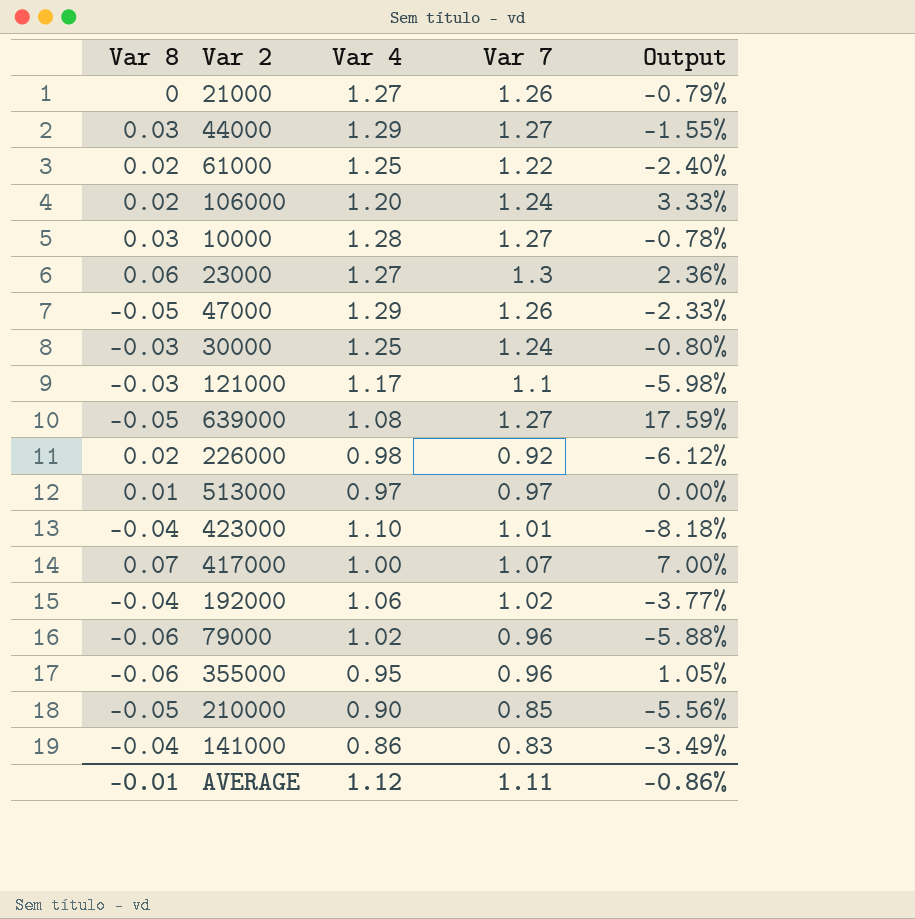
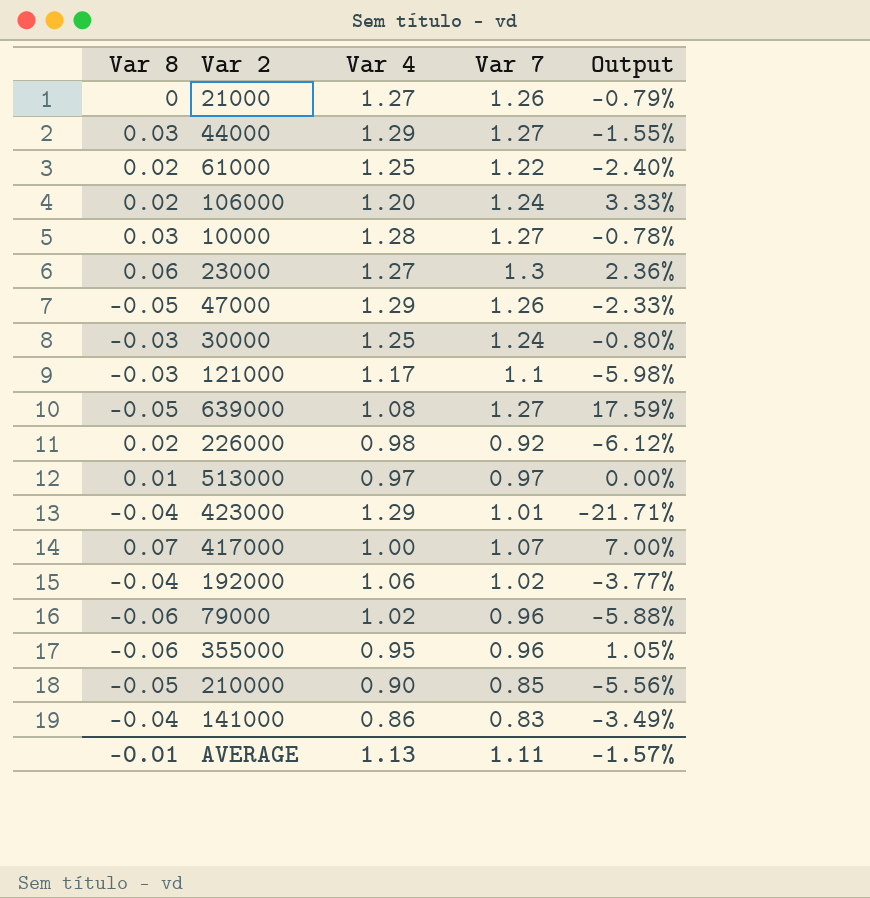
423000 | Var 4: 1.10 -> 1.29
423000 | Output: -8.18% -> -21.71%
AVERAGE | Var 4: 1.12 -> 1.13
AVERAGE | Output: -0.86% -> -1.57%

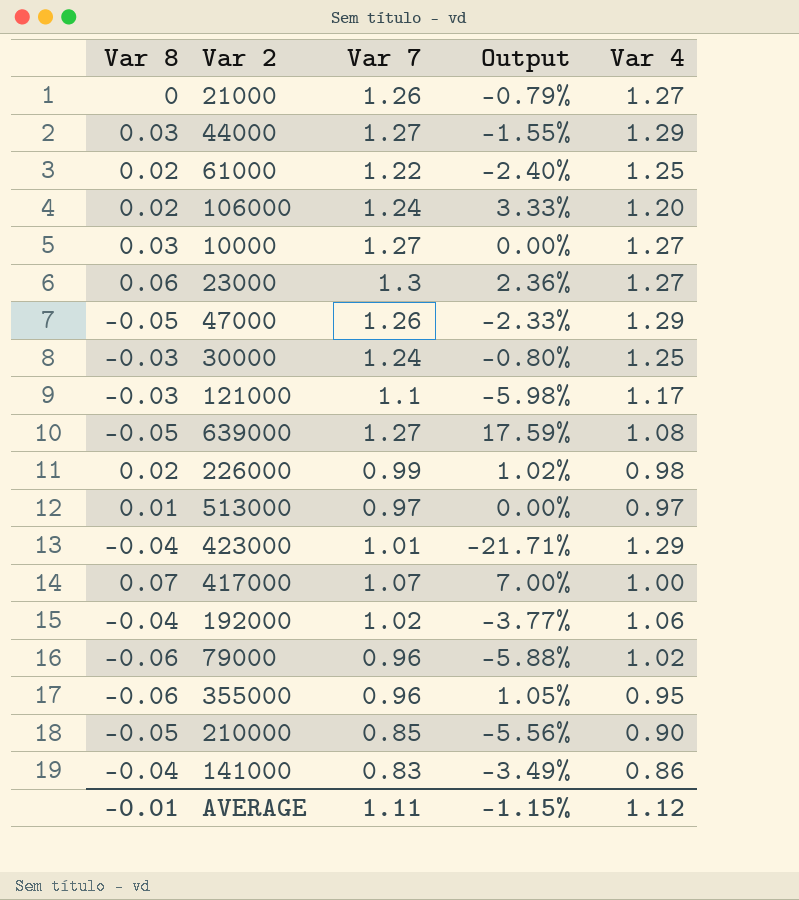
column Var 4 | position: 3 -> 5
10000 | Output: -0.78% -> 0.00%
10000 | Var 4: 1.28 -> 1.27
226000 | Var 7: 0.92 -> 0.99
226000 | Output: -6.12% -> 1.02%
AVERAGE | Output: -1.57% -> -1.15%
AVERAGE | Var 4: 1.13 -> 1.12

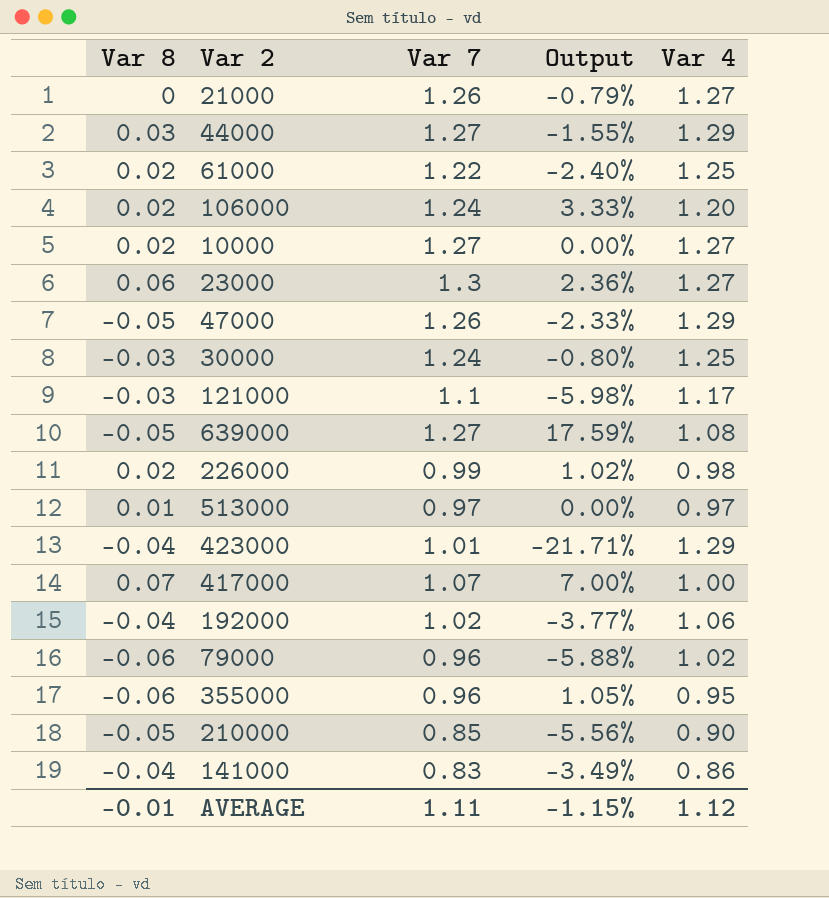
10000 | Var 8: 0.03 -> 0.02

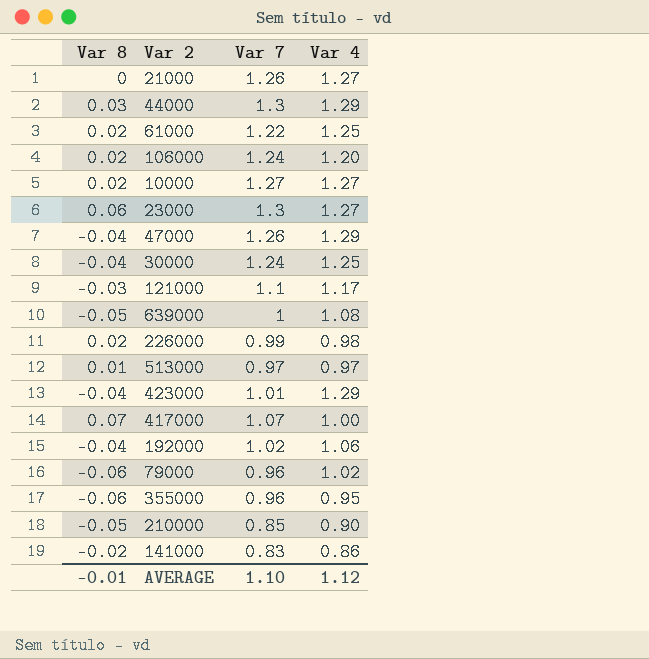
column Output | formula: ([Var 7] - [Var 4]) / [Var 4] -> none
44000 | Var 7: 1.27 -> 1.3
47000 | Var 8: -0.05 -> -0.04
30000 | Var 8: -0.03 -> -0.04
639000 | Var 7: 1.27 -> 1
141000 | Var 8: -0.04 -> -0.02
AVERAGE | Var 7: 1.11 -> 1.10

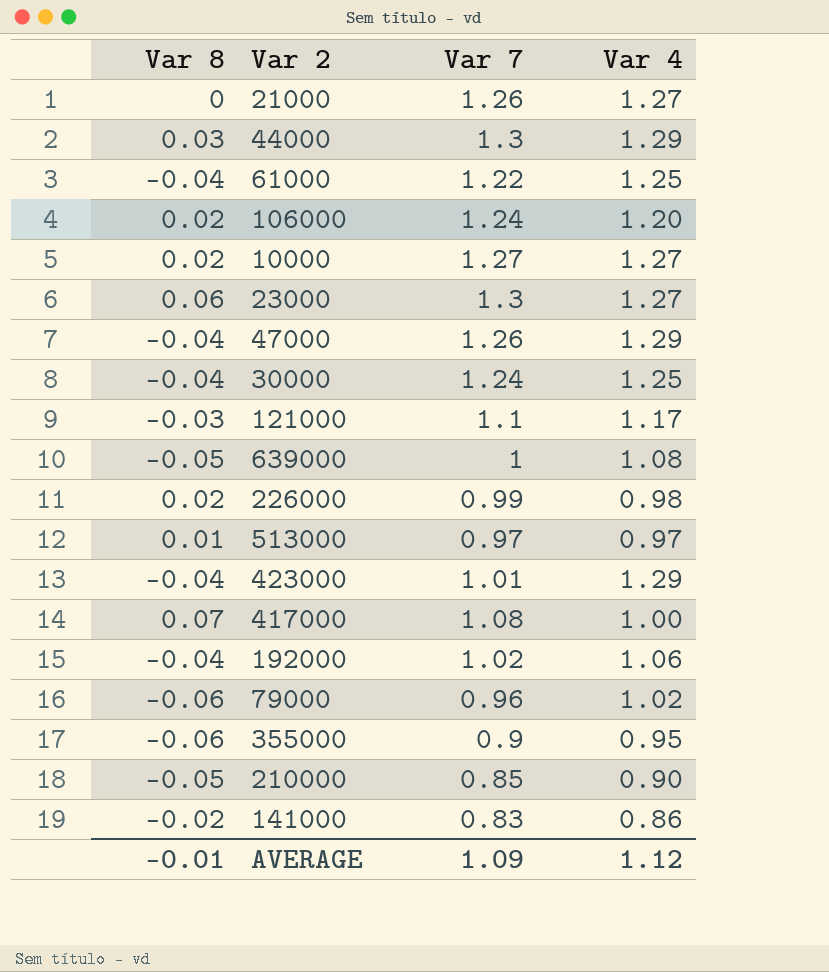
61000 | Var 8: 0.02 -> -0.04
417000 | Var 7: 1.07 -> 1.08
355000 | Var 7: 0.96 -> 0.9
AVERAGE | Var 7: 1.10 -> 1.09

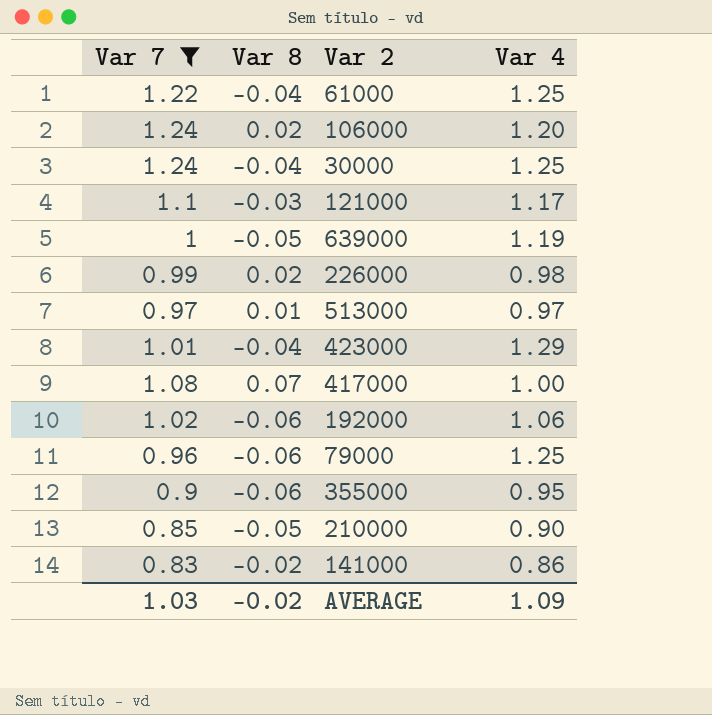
filter: none -> Var 7 <= 1.24
column Var 7 | position: 3 -> 1
639000 | Var 4: 1.08 -> 1.19
192000 | Var 8: -0.04 -> -0.06
79000 | Var 4: 1.02 -> 1.25
AVERAGE | Var 7: 1.09 -> 1.03
AVERAGE | Var 8: -0.01 -> -0.02
AVERAGE | Var 4: 1.12 -> 1.09

